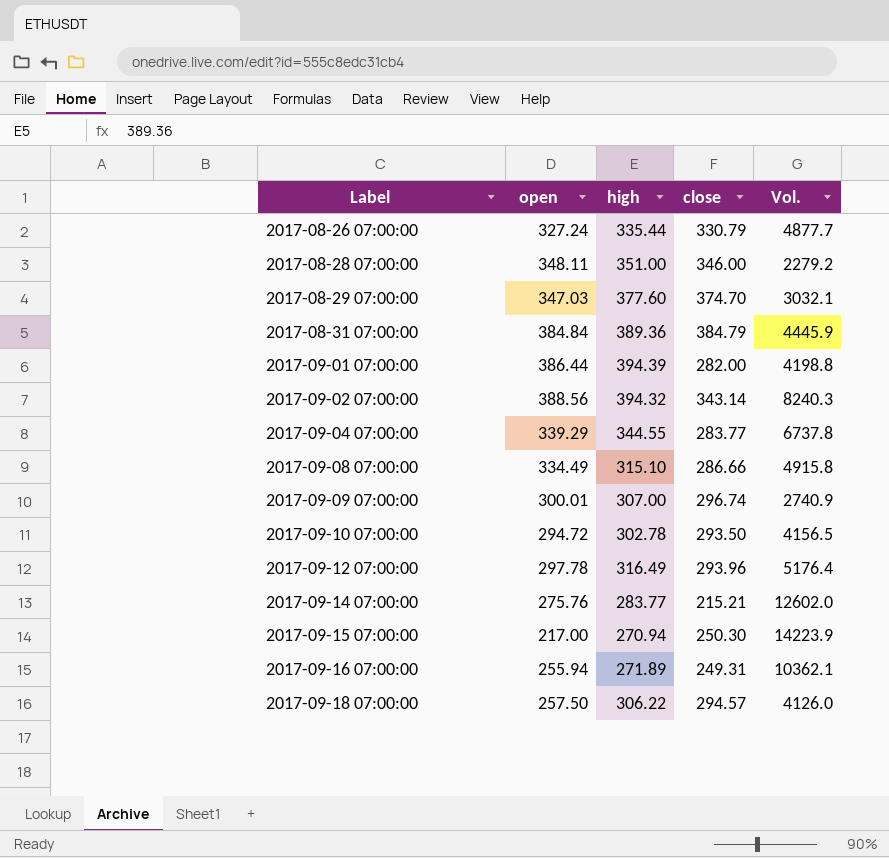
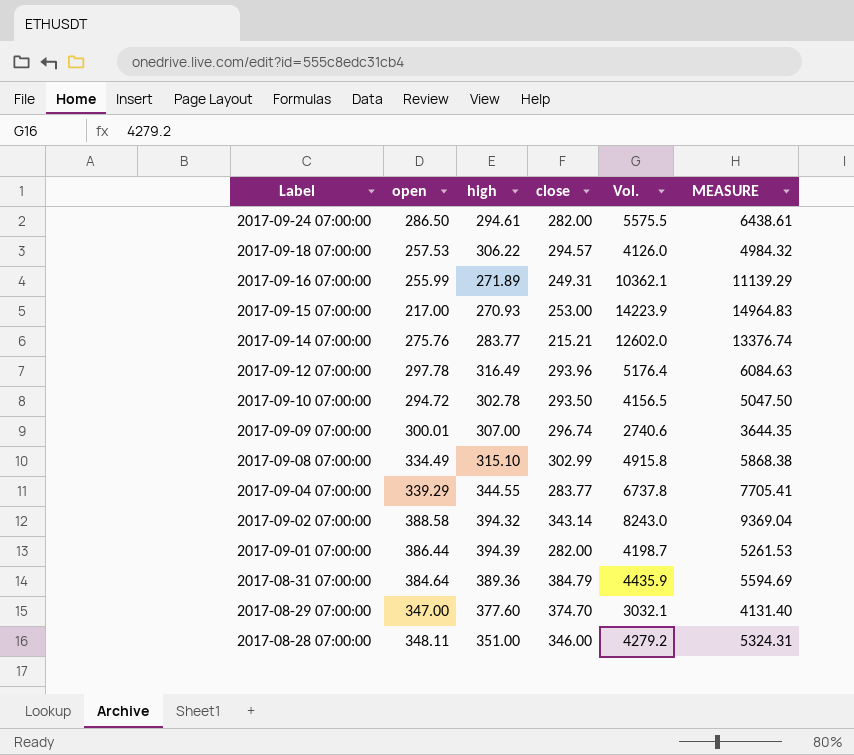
row order: Label ascending -> Label descending
column MEASURE | formula: none -> [open] + [high] + [close] + [Vol.]
row 2017-08-26 07:00:00: 327.24 | 335.44 | 330.79 | 4877.7 -> none
row 2017-09-24 07:00:00: none -> 286.50 | 294.61 | 282.00 | 5575.5 | 6438.61
2017-09-18 07:00:00 | open: 257.50 -> 257.53
2017-09-16 07:00:00 | open: 255.94 -> 255.99
2017-09-15 07:00:00 | high: 270.94 -> 270.93
2017-09-15 07:00:00 | close: 250.30 -> 253.00
2017-09-09 07:00:00 | Vol.: 2740.9 -> 2740.6
2017-09-08 07:00:00 | close: 286.66 -> 302.99
2017-09-02 07:00:00 | open: 388.56 -> 388.58
2017-09-02 07:00:00 | Vol.: 8240.3 -> 8243.0
2017-09-01 07:00:00 | Vol.: 4198.8 -> 4198.7
2017-08-31 07:00:00 | open: 384.84 -> 384.64
2017-08-31 07:00:00 | Vol.: 4445.9 -> 4435.9
2017-08-29 07:00:00 | open: 347.03 -> 347.00
2017-08-28 07:00:00 | Vol.: 2279.2 -> 4279.2

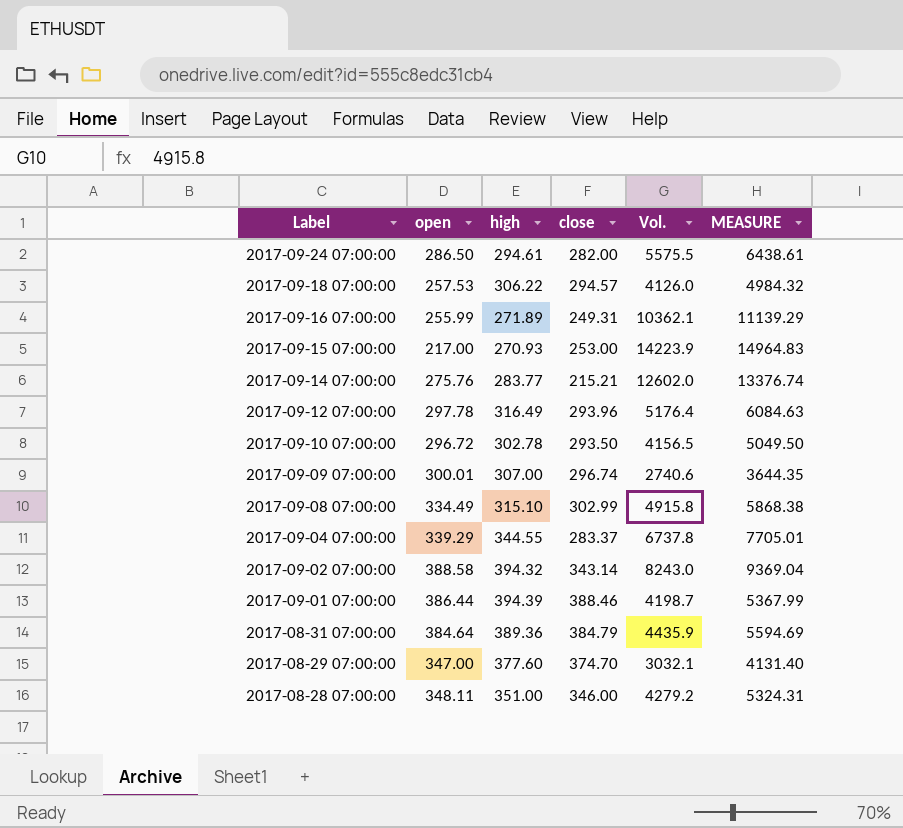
2017-09-10 07:00:00 | open: 294.72 -> 296.72
2017-09-10 07:00:00 | MEASURE: 5047.50 -> 5049.50
2017-09-04 07:00:00 | close: 283.77 -> 283.37
2017-09-04 07:00:00 | MEASURE: 7705.41 -> 7705.01
2017-09-01 07:00:00 | close: 282.00 -> 388.46
2017-09-01 07:00:00 | MEASURE: 5261.53 -> 5367.99

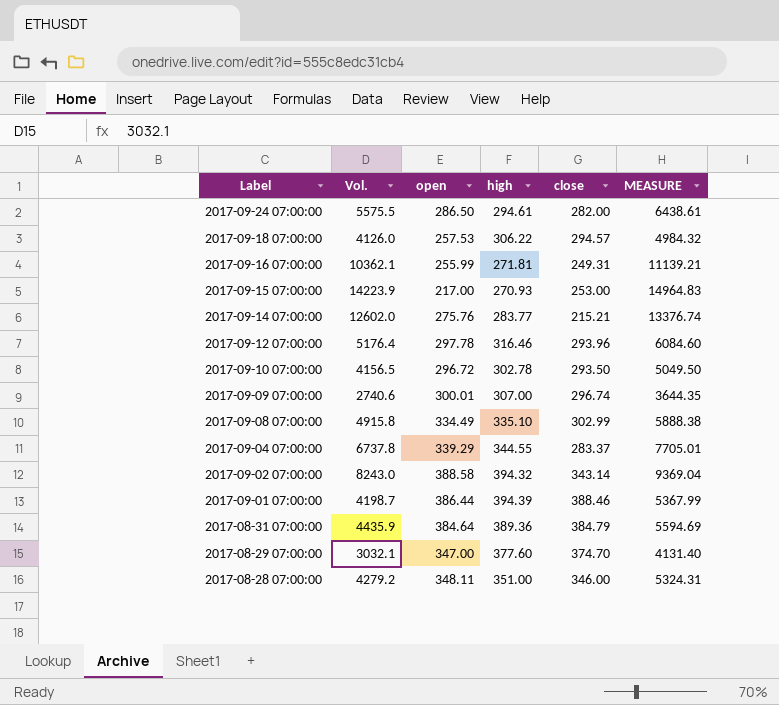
column Vol. | position: 5 -> 2
2017-09-16 07:00:00 | high: 271.89 -> 271.81
2017-09-16 07:00:00 | MEASURE: 11139.29 -> 11139.21
2017-09-12 07:00:00 | high: 316.49 -> 316.46
2017-09-12 07:00:00 | MEASURE: 6084.63 -> 6084.60
2017-09-08 07:00:00 | high: 315.10 -> 335.10
2017-09-08 07:00:00 | MEASURE: 5868.38 -> 5888.38

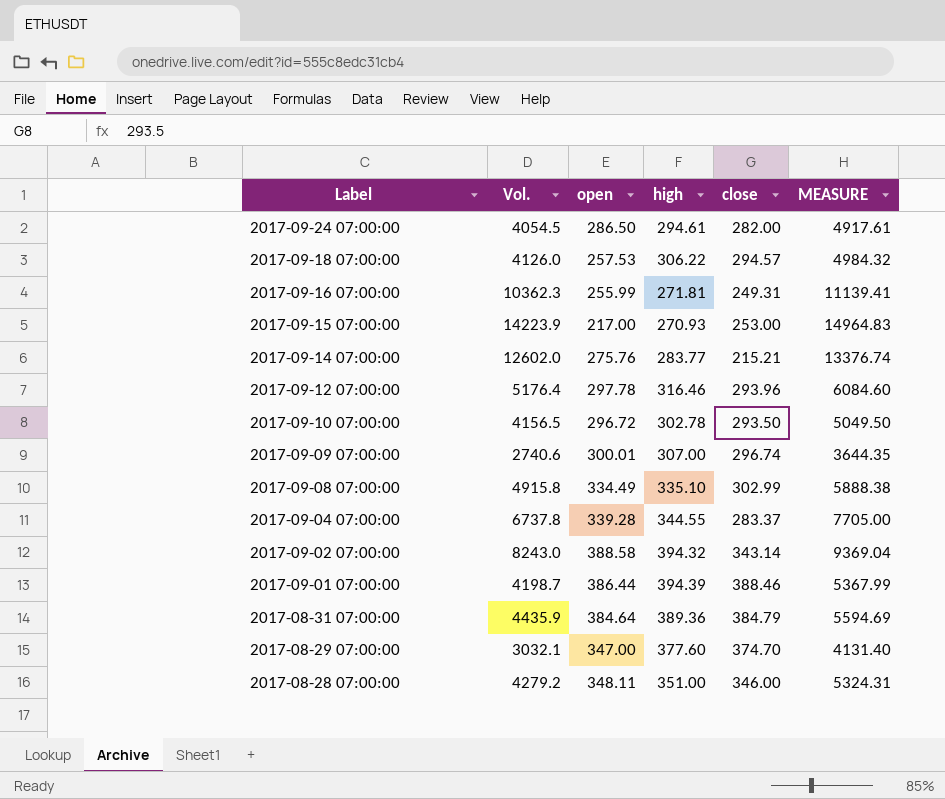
2017-09-24 07:00:00 | Vol.: 5575.5 -> 4054.5
2017-09-24 07:00:00 | MEASURE: 6438.61 -> 4917.61
2017-09-16 07:00:00 | Vol.: 10362.1 -> 10362.3
2017-09-16 07:00:00 | MEASURE: 11139.21 -> 11139.41
2017-09-04 07:00:00 | open: 339.29 -> 339.28
2017-09-04 07:00:00 | MEASURE: 7705.01 -> 7705.00

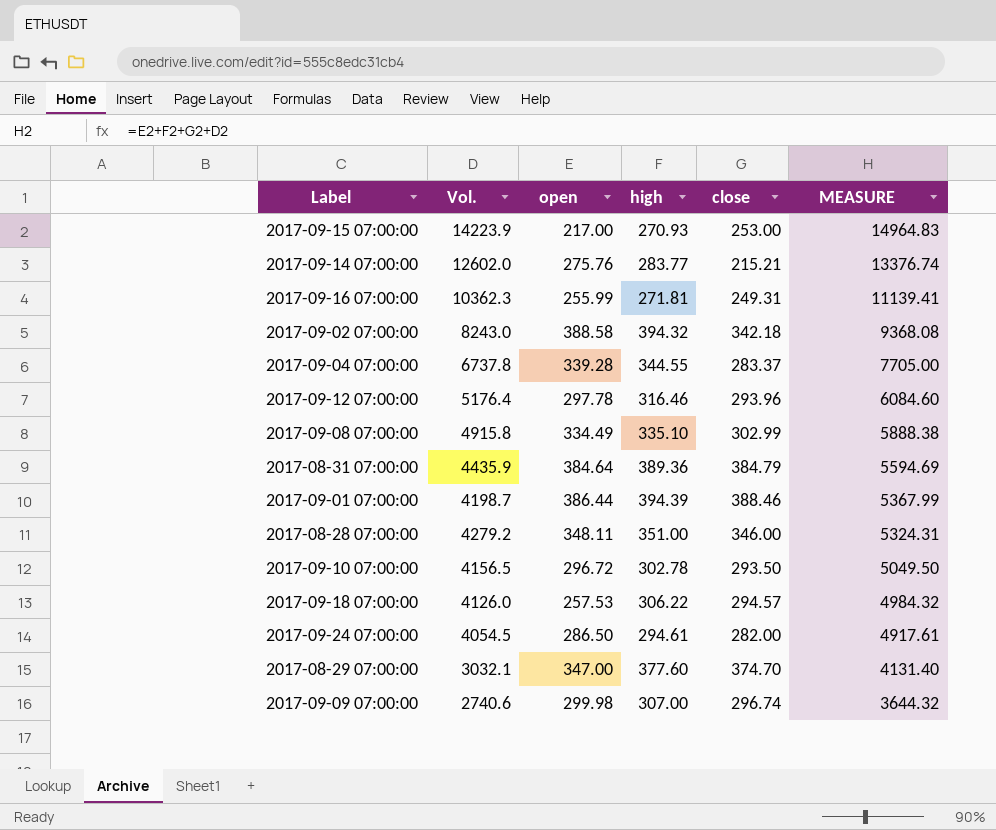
row order: Label descending -> MEASURE descending
2017-09-02 07:00:00 | close: 343.14 -> 342.18
2017-09-02 07:00:00 | MEASURE: 9369.04 -> 9368.08
2017-09-09 07:00:00 | open: 300.01 -> 299.98
2017-09-09 07:00:00 | MEASURE: 3644.35 -> 3644.32

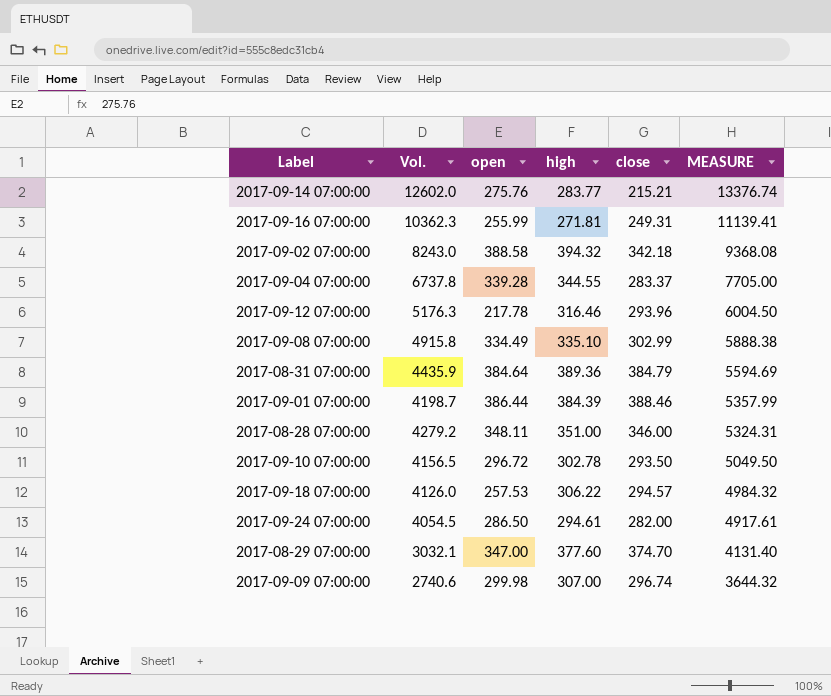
row 2017-09-15 07:00:00: 14223.9 | 217.00 | 270.93 | 253.00 | 14964.83 -> none
2017-09-12 07:00:00 | Vol.: 5176.4 -> 5176.3
2017-09-12 07:00:00 | open: 297.78 -> 217.78
2017-09-12 07:00:00 | MEASURE: 6084.60 -> 6004.50
2017-09-01 07:00:00 | high: 394.39 -> 384.39
2017-09-01 07:00:00 | MEASURE: 5367.99 -> 5357.99

